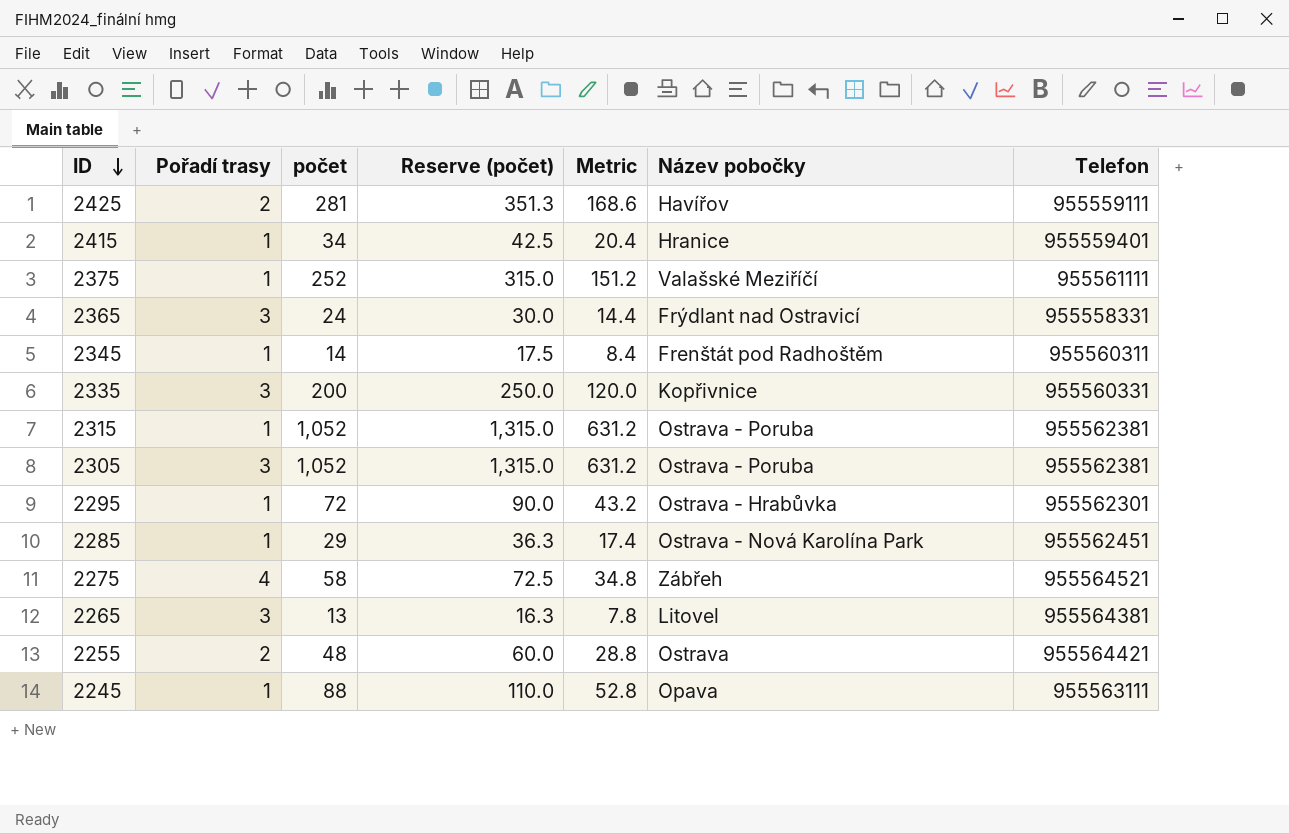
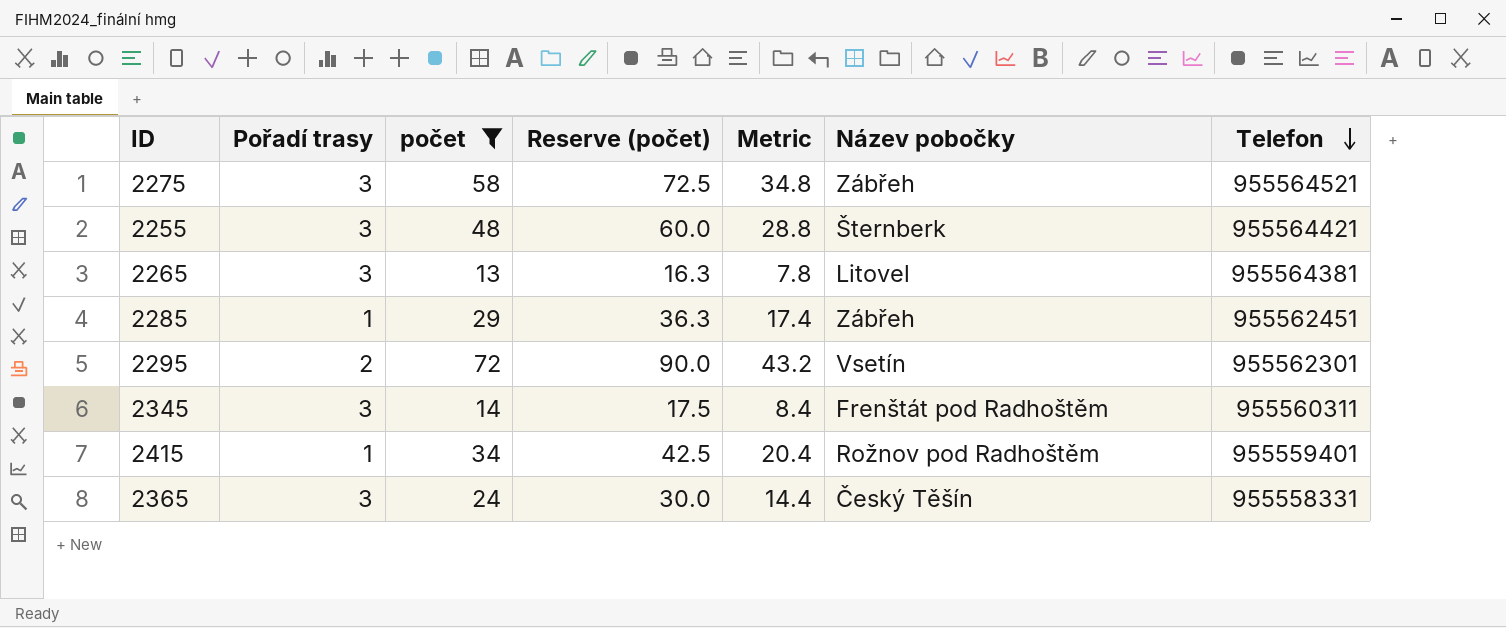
filter: none -> počet <= 72
row order: ID descending -> Telefon descending
2275 | Pořadí trasy: 4 -> 3
2255 | Pořadí trasy: 2 -> 3
2255 | Název pobočky: Ostrava -> Šternberk
2285 | Název pobočky: Ostrava - Nová Karolína Park -> Zábřeh
2295 | Pořadí trasy: 1 -> 2
2295 | Název pobočky: Ostrava - Hrabůvka -> Vsetín
2345 | Pořadí trasy: 1 -> 3
2415 | Název pobočky: Hranice -> Rožnov pod Radhoštěm
2365 | Název pobočky: Frýdlant nad Ostravicí -> Český Těšín

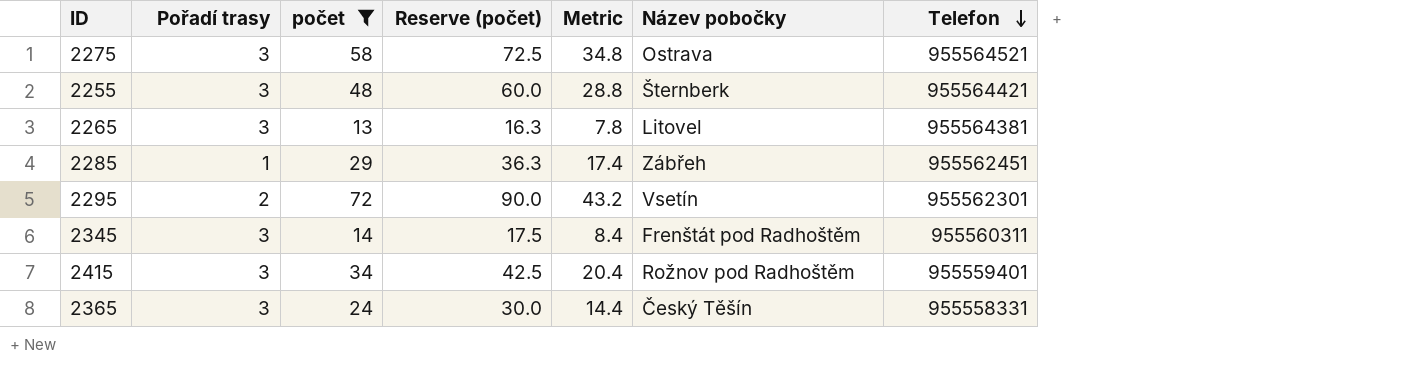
2275 | Název pobočky: Zábřeh -> Ostrava
2415 | Pořadí trasy: 1 -> 3

